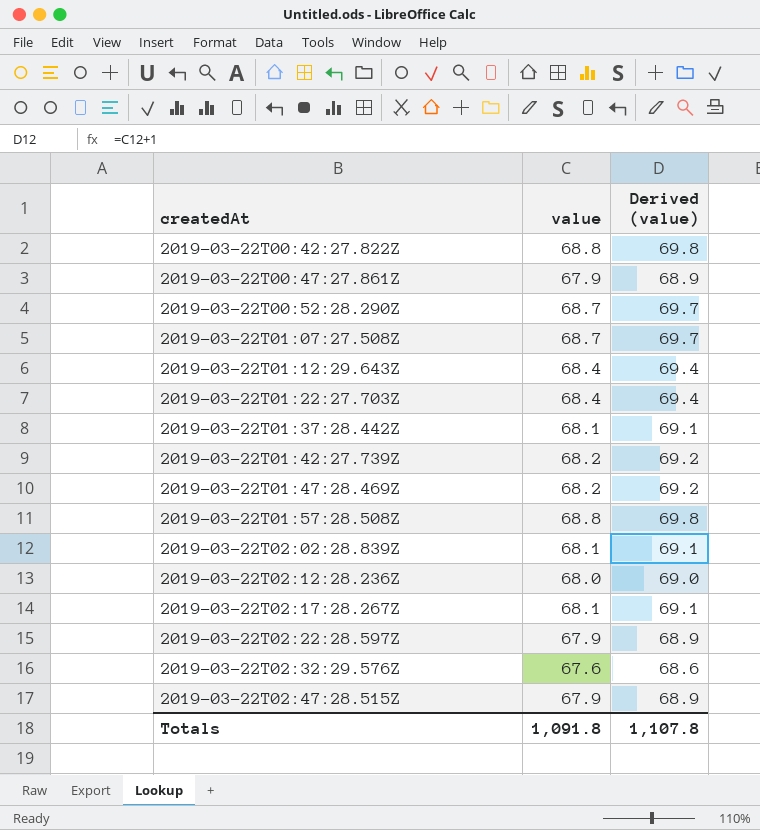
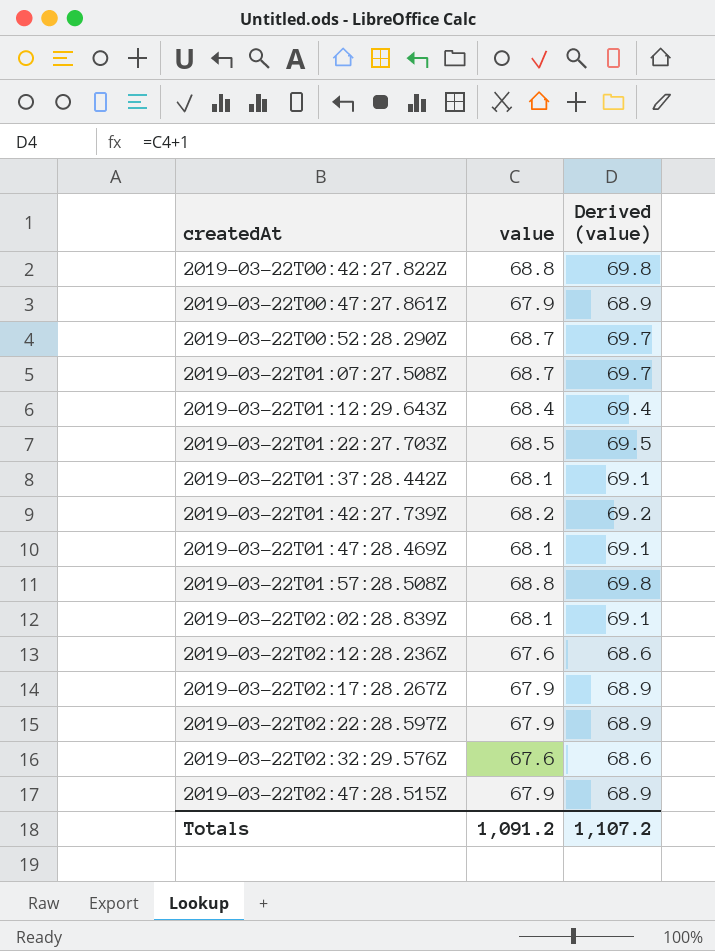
2019-03-22T01:22:27.703Z | value: 68.4 -> 68.5
2019-03-22T01:22:27.703Z | Derived (value): 69.4 -> 69.5
2019-03-22T01:47:28.469Z | value: 68.2 -> 68.1
2019-03-22T01:47:28.469Z | Derived (value): 69.2 -> 69.1
2019-03-22T02:12:28.236Z | value: 68.0 -> 67.6
2019-03-22T02:12:28.236Z | Derived (value): 69.0 -> 68.6
2019-03-22T02:17:28.267Z | value: 68.1 -> 67.9
2019-03-22T02:17:28.267Z | Derived (value): 69.1 -> 68.9
Totals | value: 1,091.8 -> 1,091.2
Totals | Derived (value): 1,107.8 -> 1,107.2

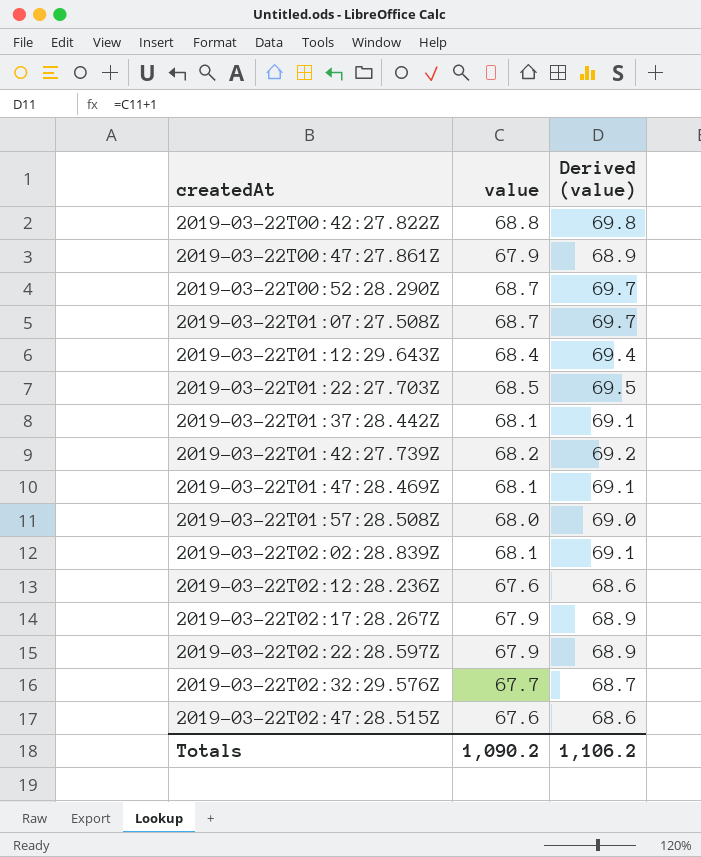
2019-03-22T01:57:28.508Z | value: 68.8 -> 68.0
2019-03-22T01:57:28.508Z | Derived (value): 69.8 -> 69.0
2019-03-22T02:32:29.576Z | value: 67.6 -> 67.7
2019-03-22T02:32:29.576Z | Derived (value): 68.6 -> 68.7
2019-03-22T02:47:28.515Z | value: 67.9 -> 67.6
2019-03-22T02:47:28.515Z | Derived (value): 68.9 -> 68.6
Totals | value: 1,091.2 -> 1,090.2
Totals | Derived (value): 1,107.2 -> 1,106.2

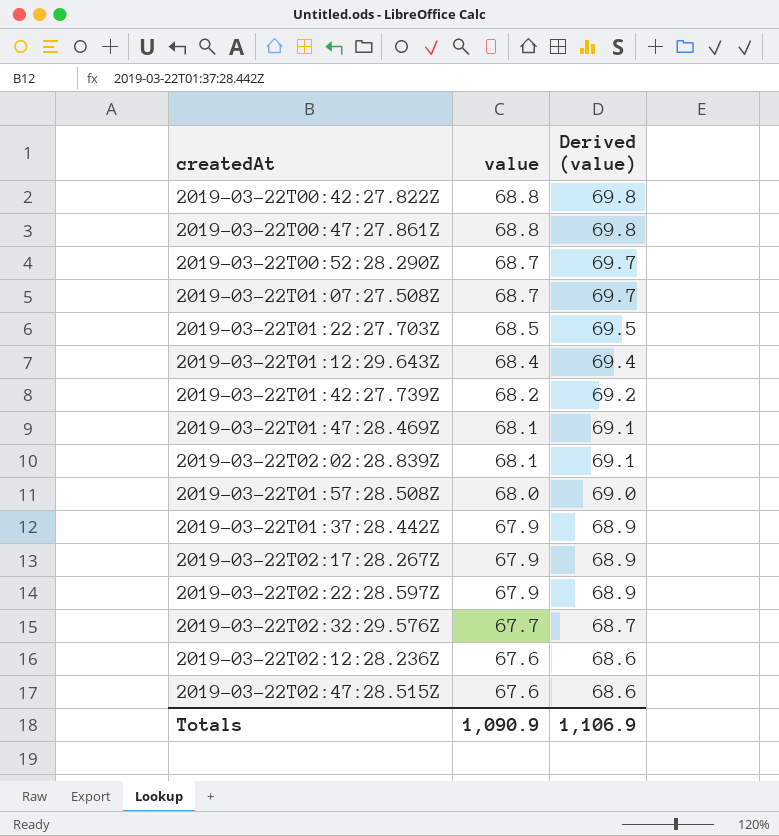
row order: createdAt ascending -> value descending
2019-03-22T00:47:27.861Z | value: 67.9 -> 68.8
2019-03-22T00:47:27.861Z | Derived (value): 68.9 -> 69.8
2019-03-22T01:37:28.442Z | value: 68.1 -> 67.9
2019-03-22T01:37:28.442Z | Derived (value): 69.1 -> 68.9
Totals | value: 1,090.2 -> 1,090.9
Totals | Derived (value): 1,106.2 -> 1,106.9

